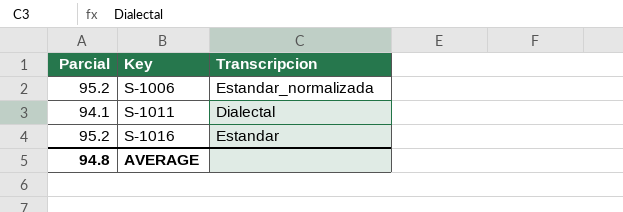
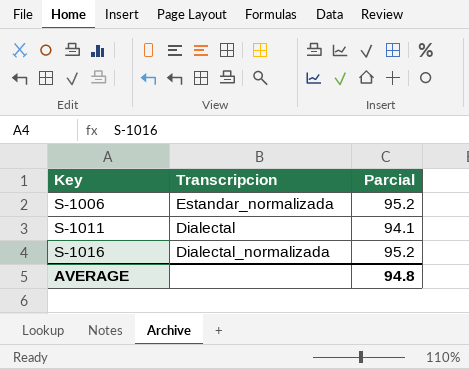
column Parcial | position: 1 -> 3
S-1016 | Transcripcion: Estandar -> Dialectal_normalizada

